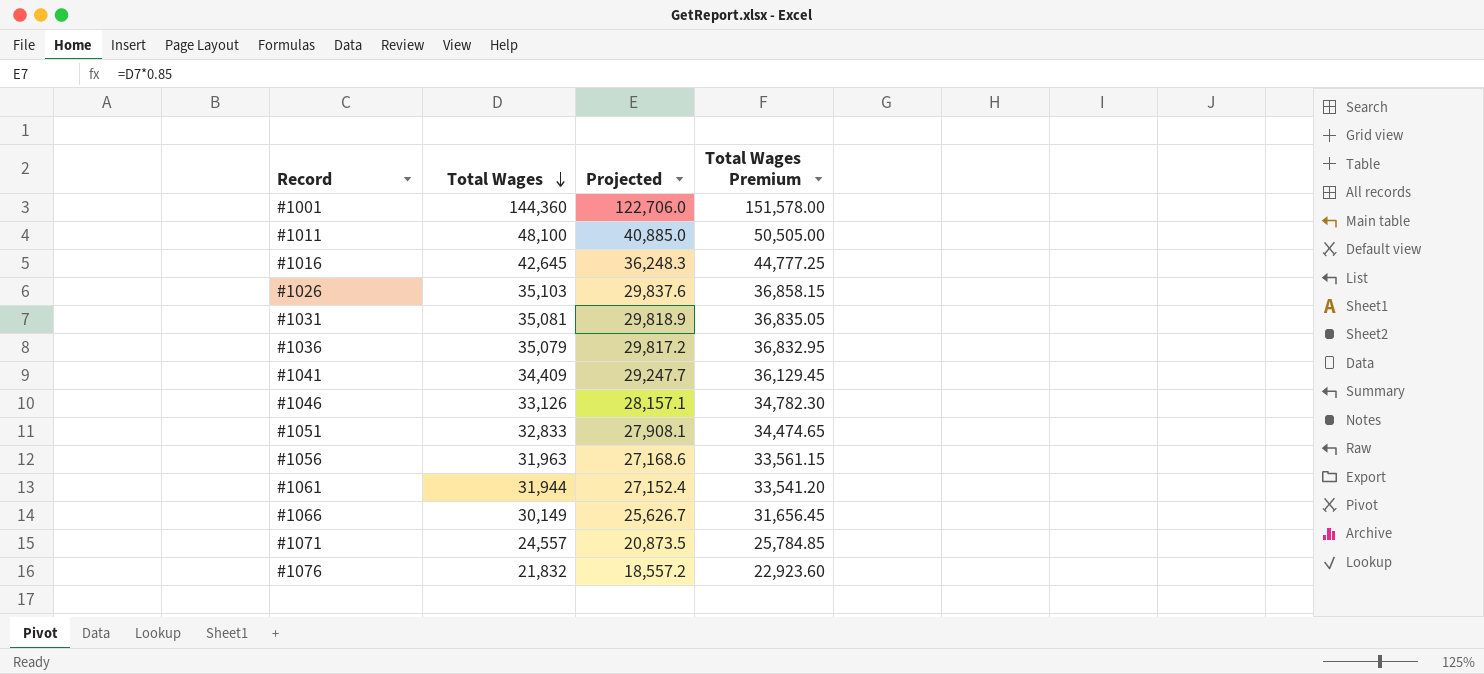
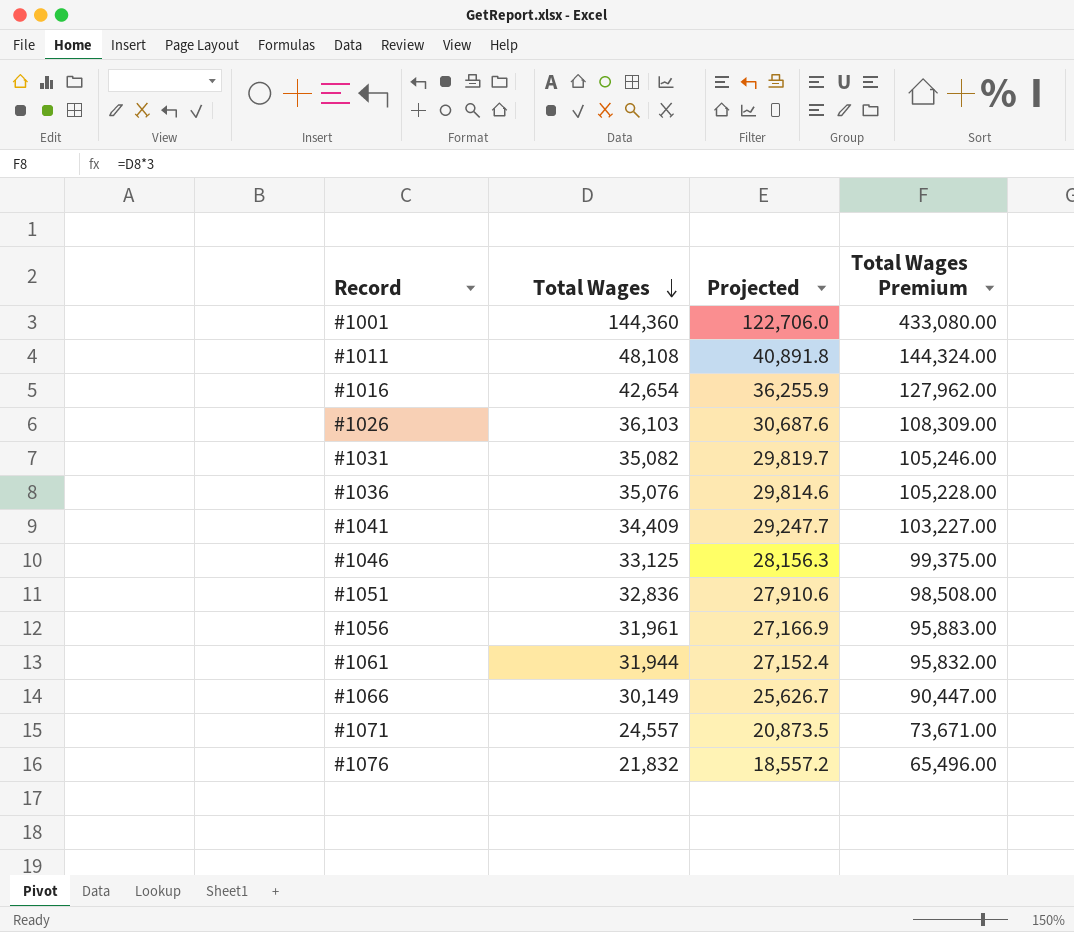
column Total Wages Premium | formula: [Total Wages] * 1.05 -> [Total Wages] * 3
#1011 | Total Wages: 48,100 -> 48,108
#1011 | Projected: 40,885.0 -> 40,891.8
#1016 | Total Wages: 42,645 -> 42,654
#1016 | Projected: 36,248.3 -> 36,255.9
#1026 | Total Wages: 35,103 -> 36,103
#1026 | Projected: 29,837.6 -> 30,687.6
#1031 | Total Wages: 35,081 -> 35,082
#1031 | Projected: 29,818.9 -> 29,819.7
#1036 | Total Wages: 35,079 -> 35,076
#1036 | Projected: 29,817.2 -> 29,814.6
#1046 | Total Wages: 33,126 -> 33,125
#1046 | Projected: 28,157.1 -> 28,156.3
#1051 | Total Wages: 32,833 -> 32,836
#1051 | Projected: 27,908.1 -> 27,910.6
#1056 | Total Wages: 31,963 -> 31,961
#1056 | Projected: 27,168.6 -> 27,166.9

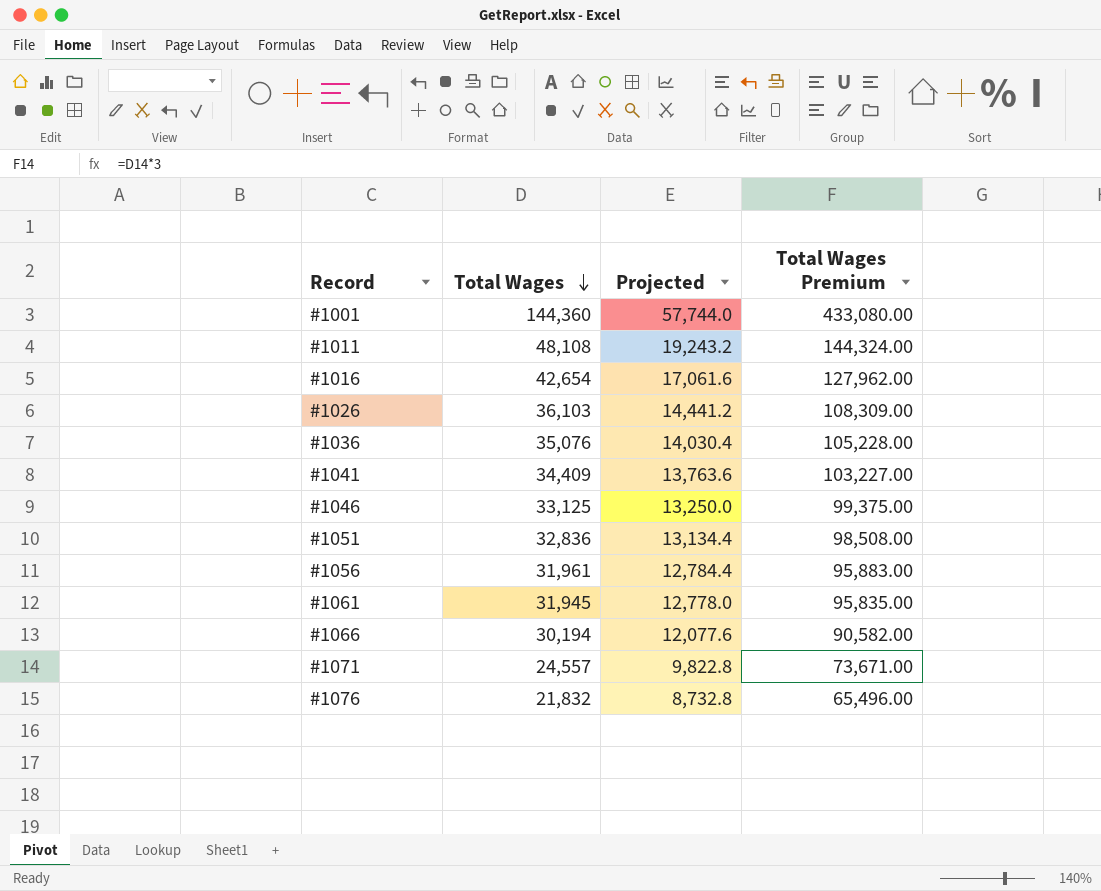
column Projected | formula: [Total Wages] * 0.85 -> [Total Wages] * 0.4
row #1031: 35,082 | 29,819.7 | 105,246.00 -> none
#1061 | Total Wages: 31,944 -> 31,945
#1061 | Total Wages Premium: 95,832.00 -> 95,835.00
#1066 | Total Wages: 30,149 -> 30,194
#1066 | Total Wages Premium: 90,447.00 -> 90,582.00

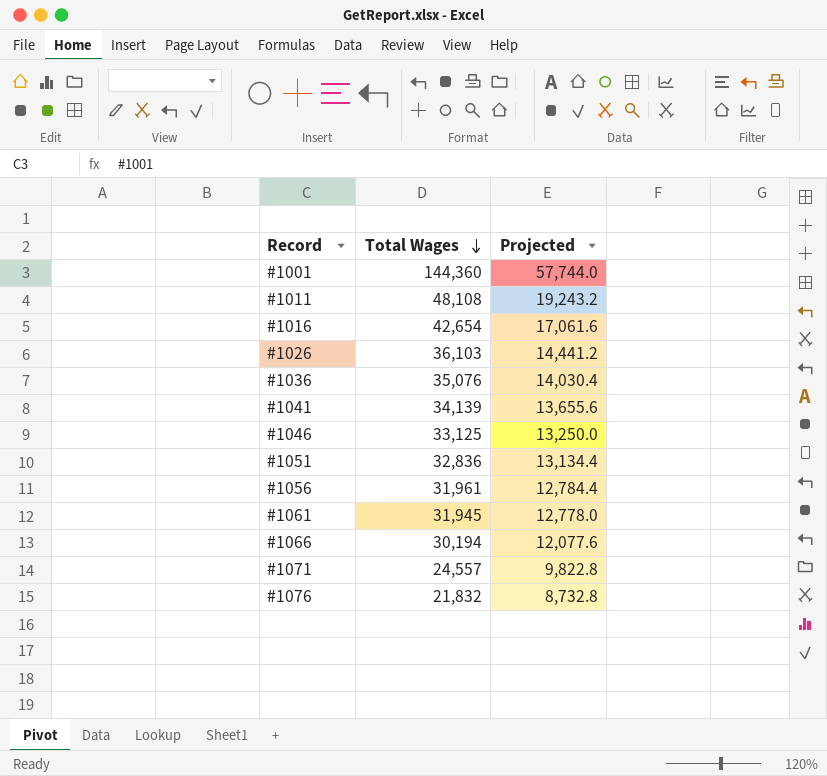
column Total Wages Premium | formula: [Total Wages] * 3 -> none
#1041 | Total Wages: 34,409 -> 34,139
#1041 | Projected: 13,763.6 -> 13,655.6

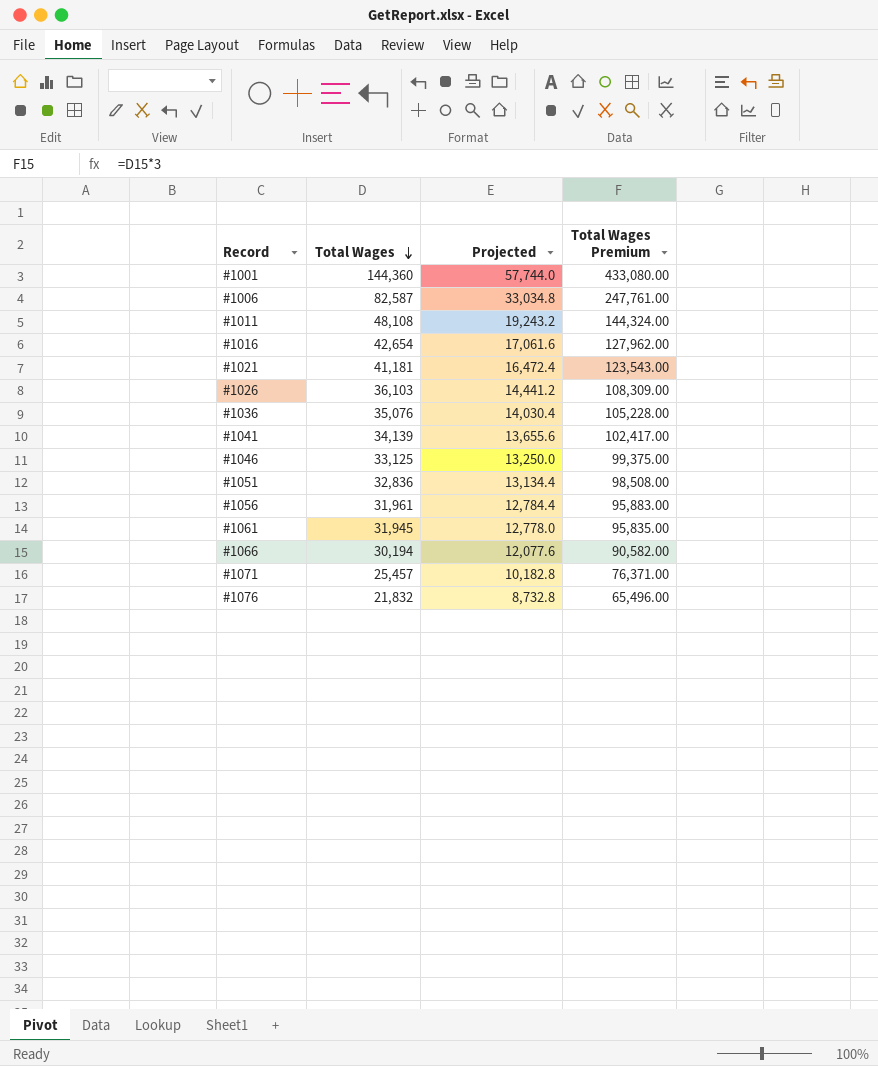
column Total Wages Premium | formula: none -> [Total Wages] * 3
row #1006: none -> 82,587 | 33,034.8 | 247,761.00
row #1021: none -> 41,181 | 16,472.4 | 123,543.00
#1071 | Total Wages: 24,557 -> 25,457
#1071 | Projected: 9,822.8 -> 10,182.8

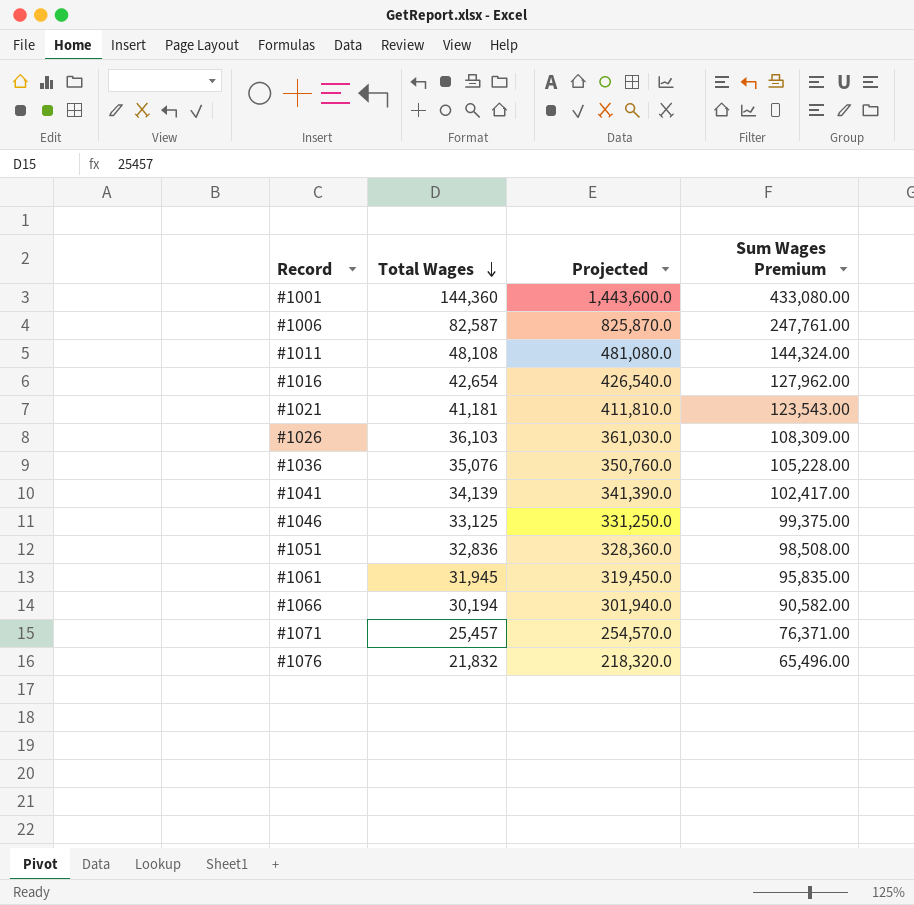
column Projected | formula: [Total Wages] * 0.4 -> [Total Wages] * 10
column name: Total Wages Premium -> Sum Wages Premium
row #1056: 31,961 | 12,784.4 | 95,883.00 -> none

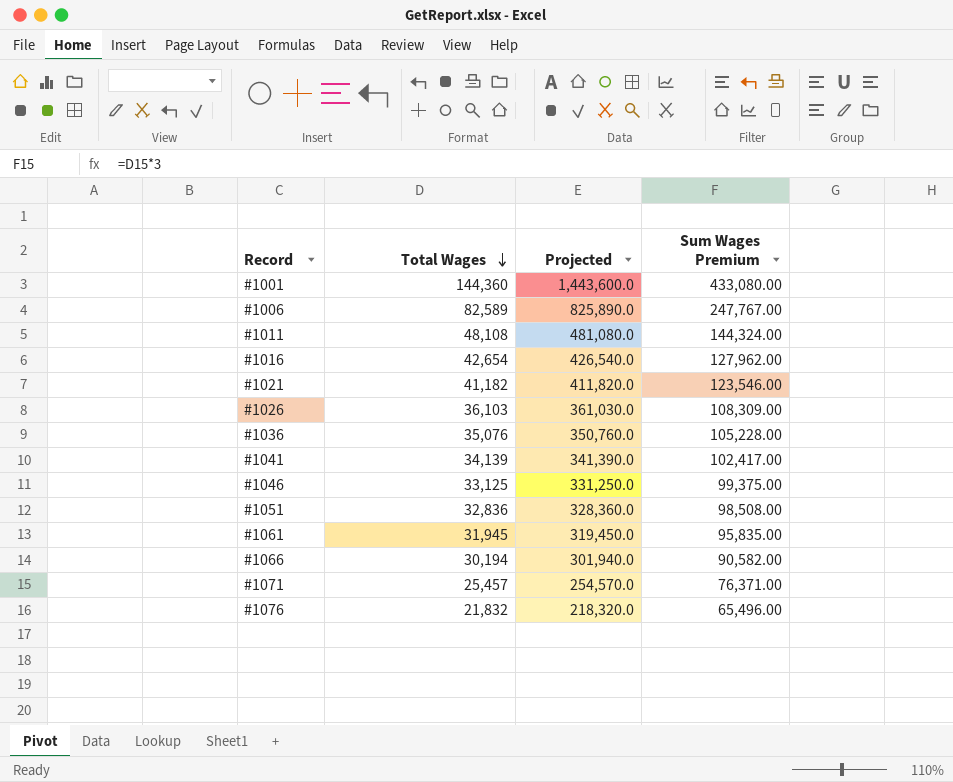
#1006 | Total Wages: 82,587 -> 82,589
#1006 | Projected: 825,870.0 -> 825,890.0
#1006 | Sum Wages Premium: 247,761.00 -> 247,767.00
#1021 | Total Wages: 41,181 -> 41,182
#1021 | Projected: 411,810.0 -> 411,820.0
#1021 | Sum Wages Premium: 123,543.00 -> 123,546.00

